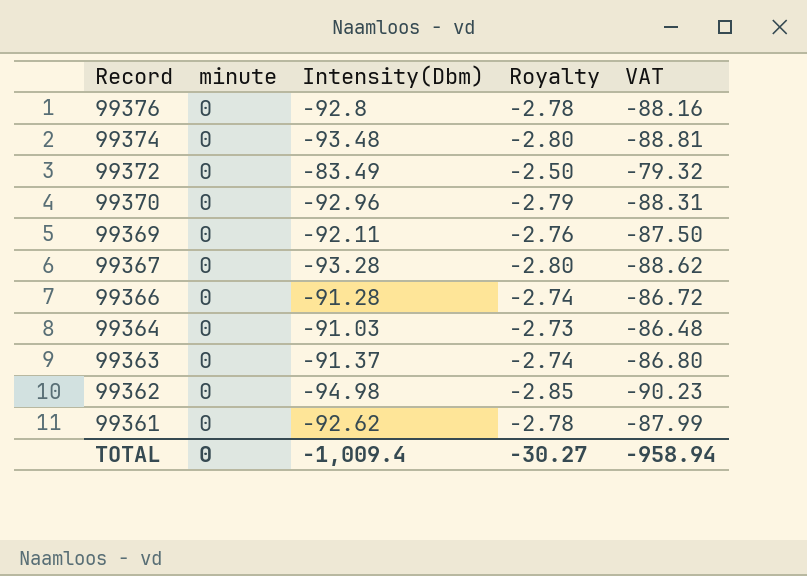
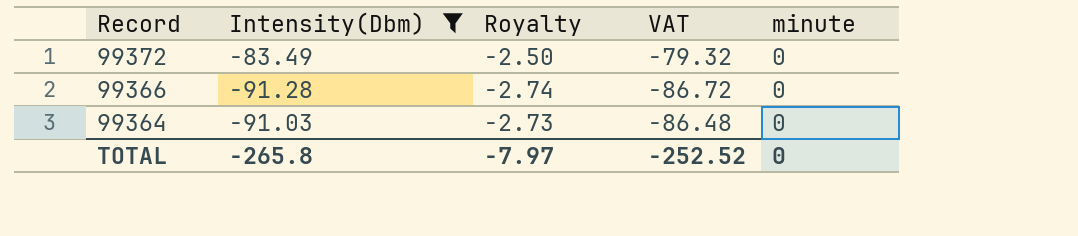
filter: none -> Intensity(Dbm) >= -91.28
column minute | position: 2 -> 5
TOTAL | Intensity(Dbm): -1,009.4 -> -265.8
TOTAL | Royalty: -30.27 -> -7.97
TOTAL | VAT: -958.94 -> -252.52

